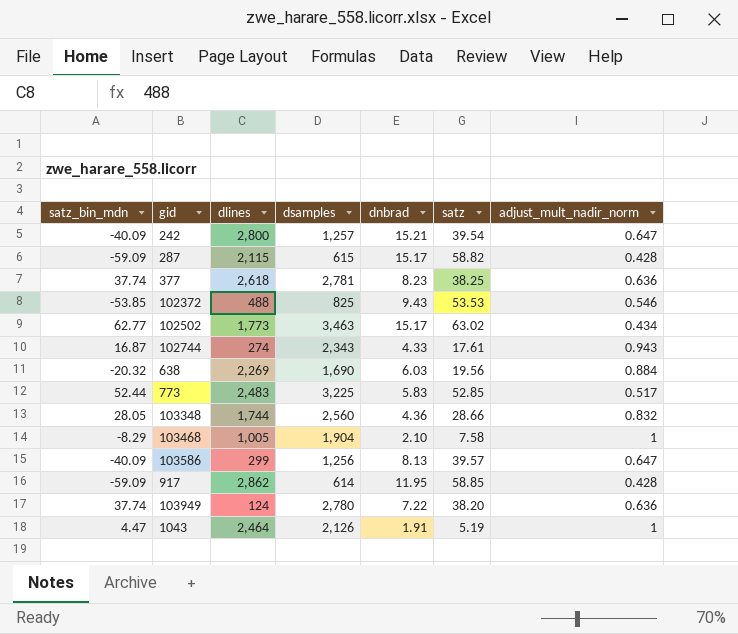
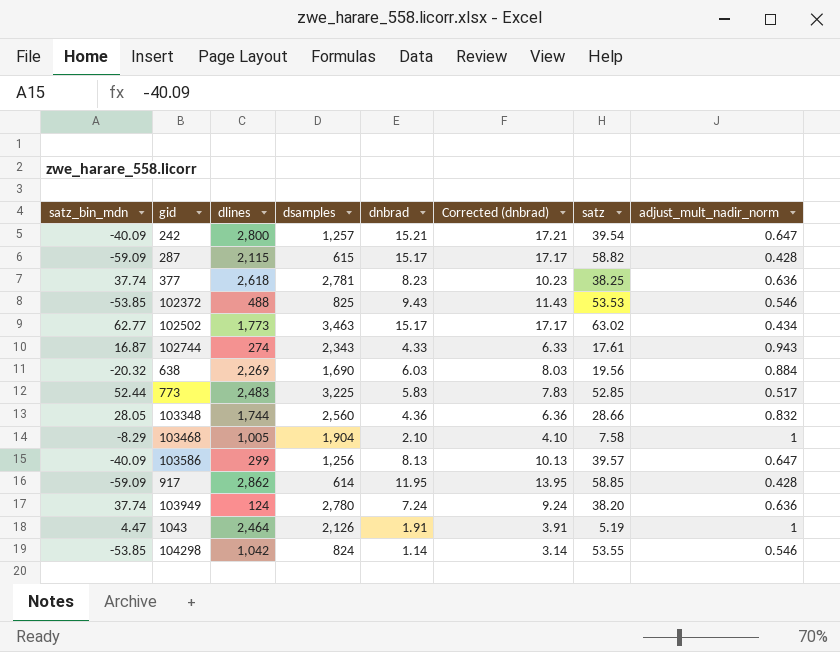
column Corrected (dnbrad) | formula: none -> [dnbrad] + 2
103949 | dnbrad: 7.22 -> 7.24
row 104298: none -> -53.85 | 1,042 | 824 | 1.14 | 3.14 | 53.55 | 0.546

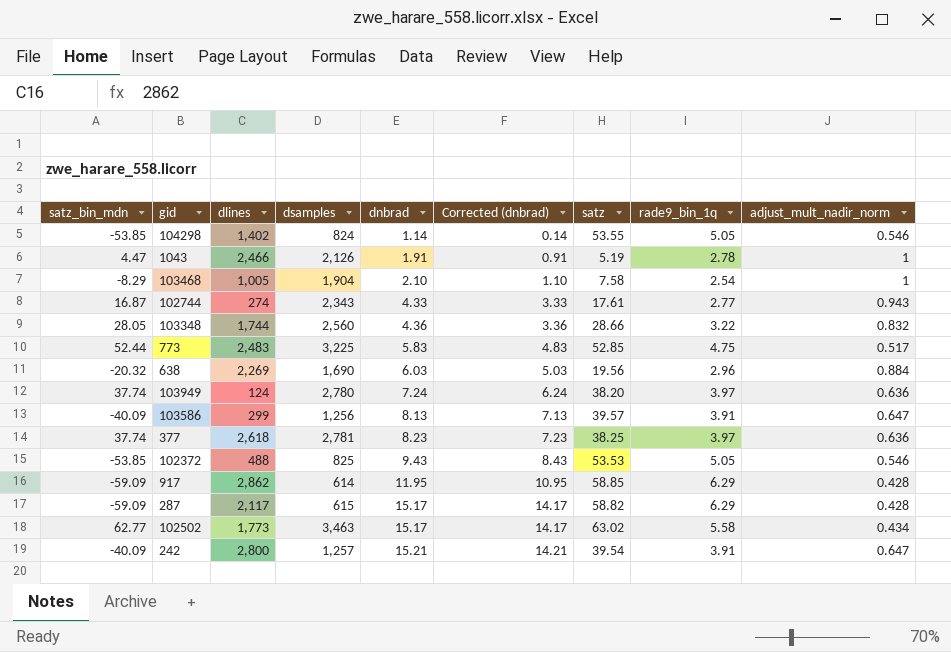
row order: none -> dnbrad ascending
column Corrected (dnbrad) | formula: [dnbrad] + 2 -> [dnbrad] - 1
column rade9_bin_1q | position: none -> 8
104298 | dlines: 1,042 -> 1,402
1043 | dlines: 2,464 -> 2,466
287 | dlines: 2,115 -> 2,117

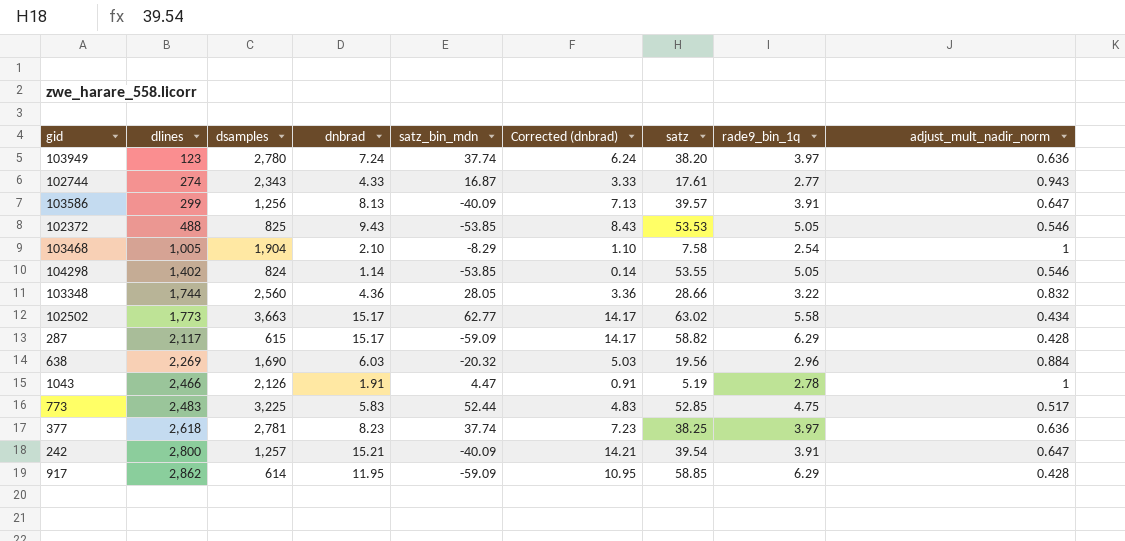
row order: dnbrad ascending -> dlines ascending
column satz_bin_mdn | position: 1 -> 5
103949 | dlines: 124 -> 123
102502 | dsamples: 3,463 -> 3,663

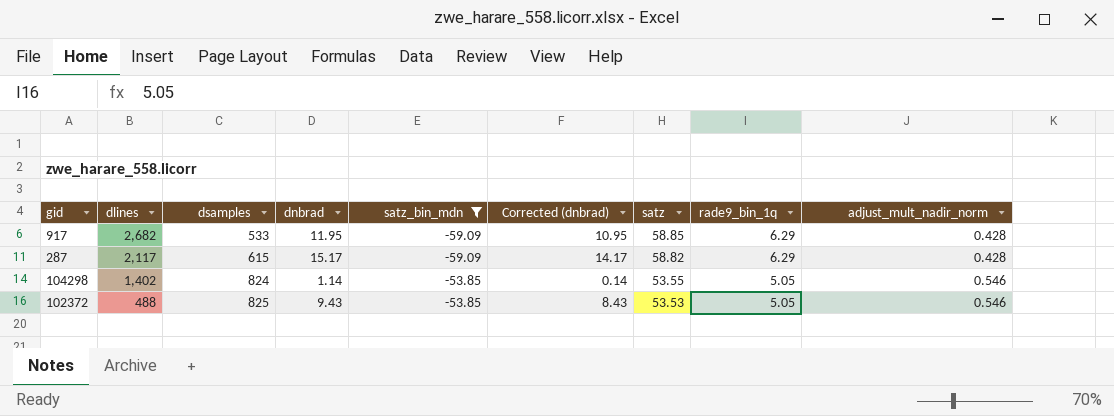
filter: none -> satz_bin_mdn <= -53.85
row order: dlines ascending -> dlines descending
917 | dlines: 2,862 -> 2,682
917 | dsamples: 614 -> 533

